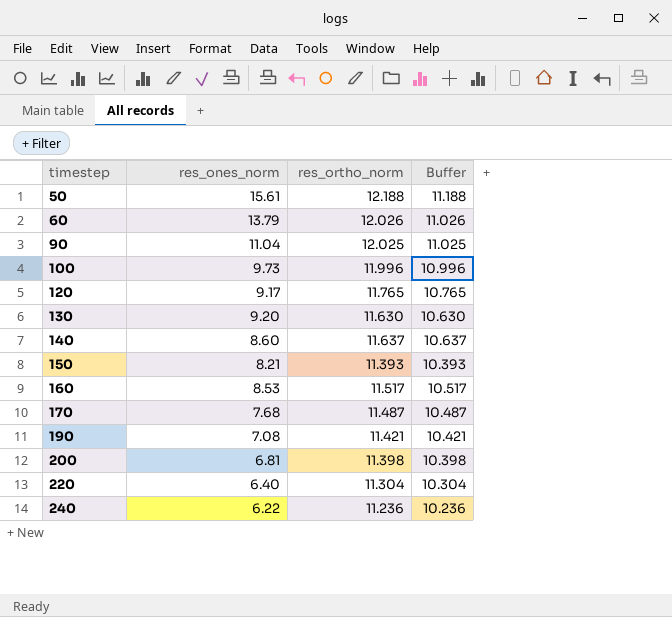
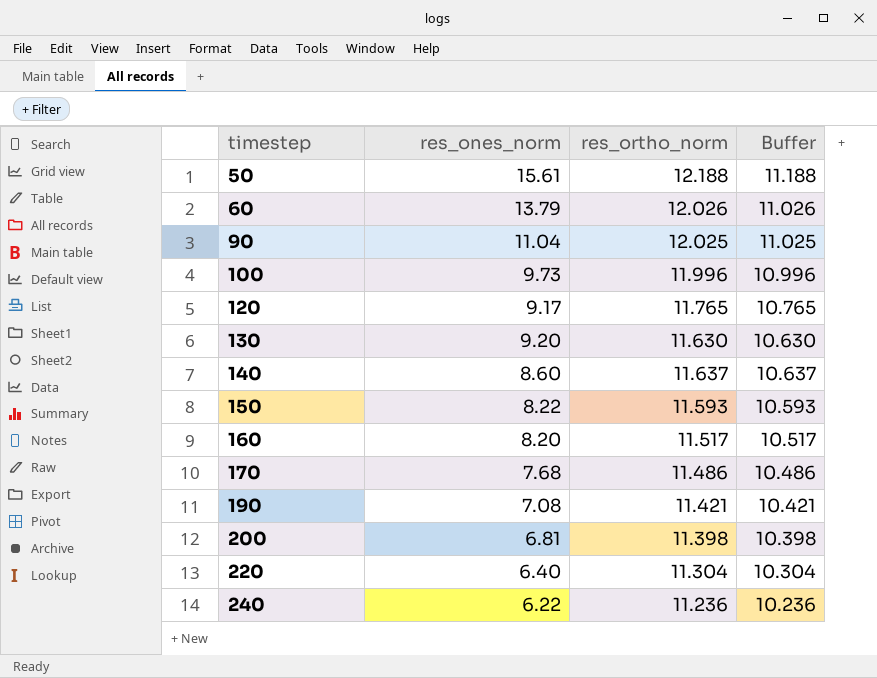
150 | res_ones_norm: 8.21 -> 8.22
150 | res_ortho_norm: 11.393 -> 11.593
150 | Buffer: 10.393 -> 10.593
160 | res_ones_norm: 8.53 -> 8.20
170 | res_ortho_norm: 11.487 -> 11.486
170 | Buffer: 10.487 -> 10.486

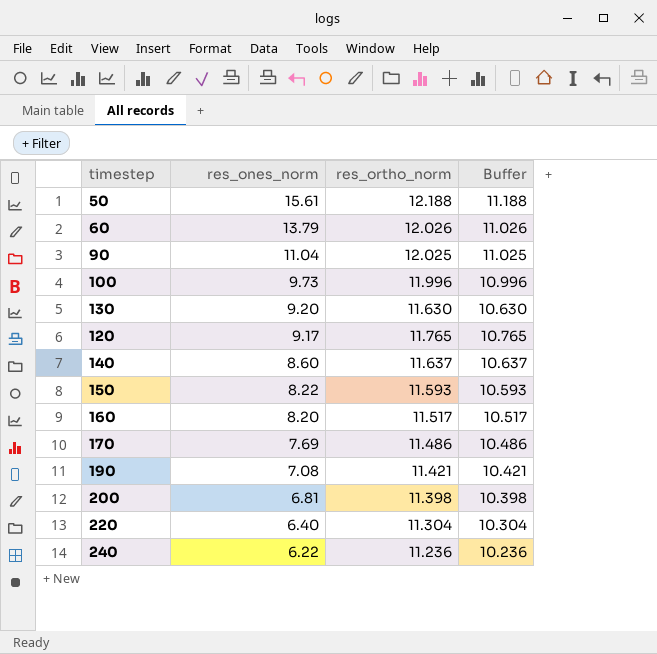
row order: timestep ascending -> res_ones_norm descending
170 | res_ones_norm: 7.68 -> 7.69

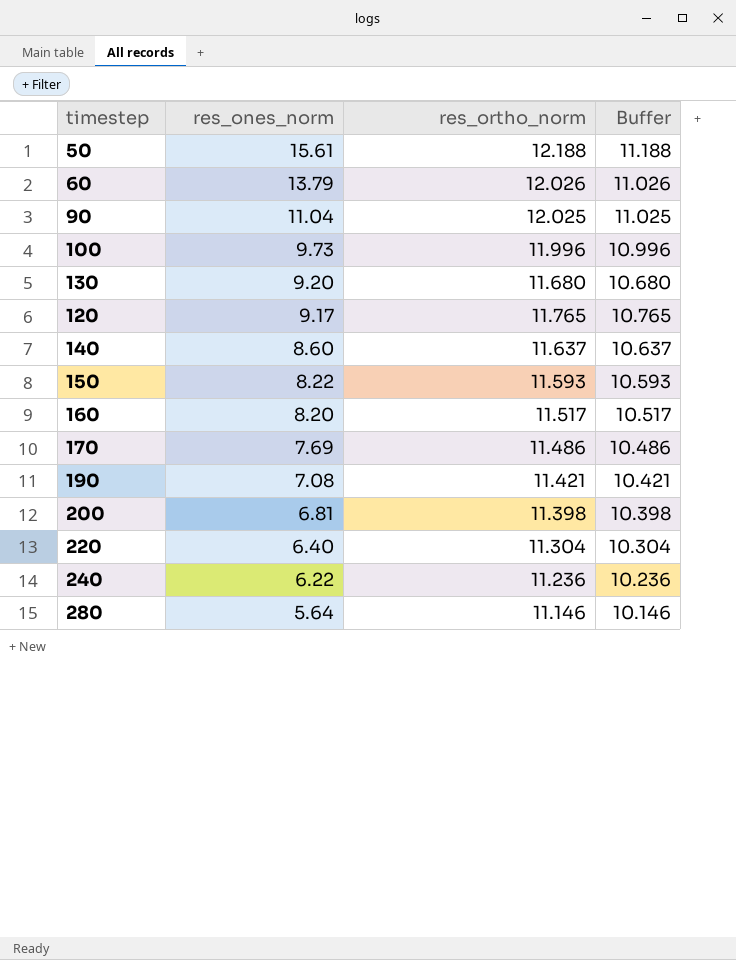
130 | res_ortho_norm: 11.630 -> 11.680
130 | Buffer: 10.630 -> 10.680
row 280: none -> 5.64 | 11.146 | 10.146

